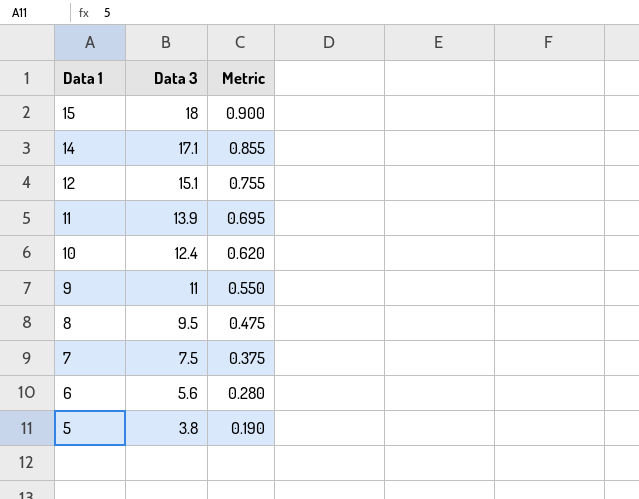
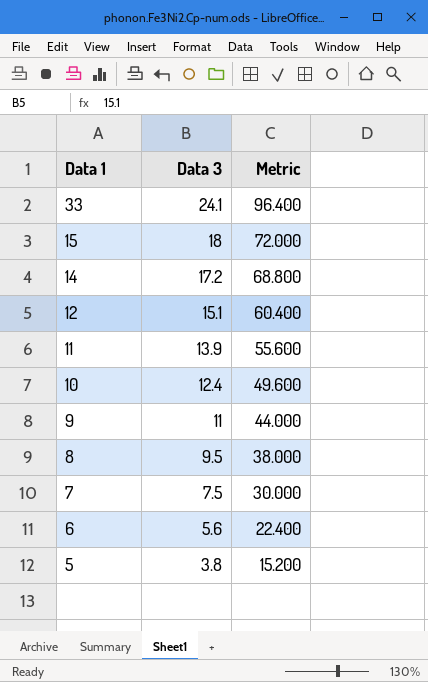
column Metric | formula: [Data 3] * 0.05 -> [Data 3] * 4
row 33: none -> 24.1 | 96.400
14 | Data 3: 17.1 -> 17.2

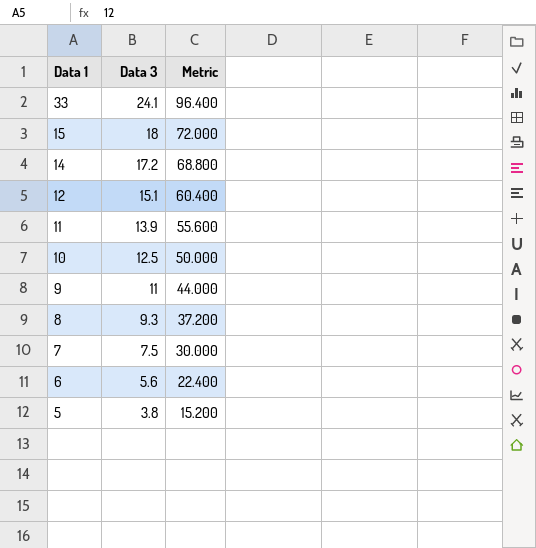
10 | Data 3: 12.4 -> 12.5
10 | Metric: 49.600 -> 50.000
8 | Data 3: 9.5 -> 9.3
8 | Metric: 38.000 -> 37.200

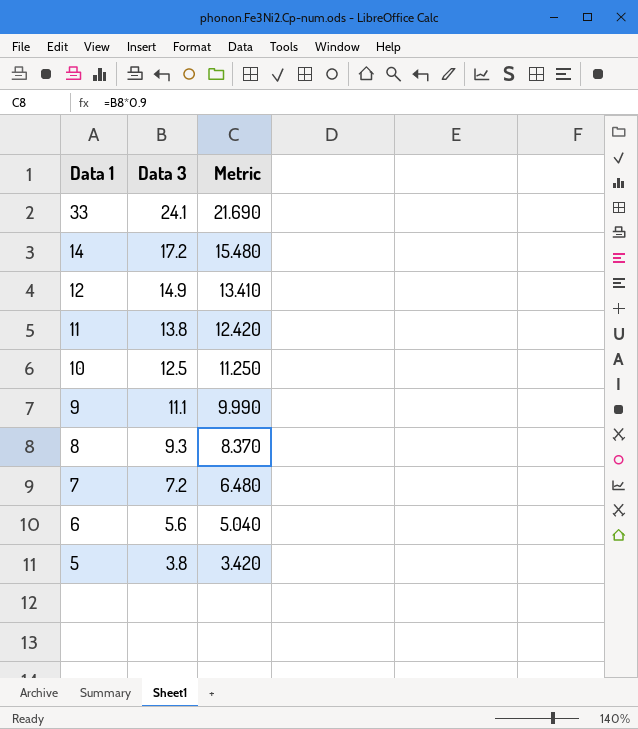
column Metric | formula: [Data 3] * 4 -> [Data 3] * 0.9
row 15: 18 | 72.000 -> none
12 | Data 3: 15.1 -> 14.9
11 | Data 3: 13.9 -> 13.8
9 | Data 3: 11 -> 11.1
7 | Data 3: 7.5 -> 7.2

